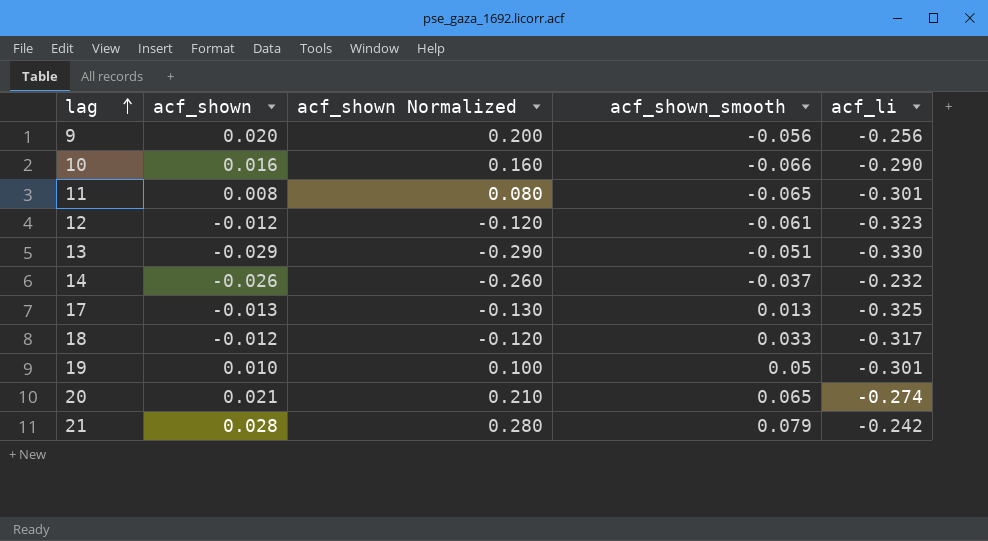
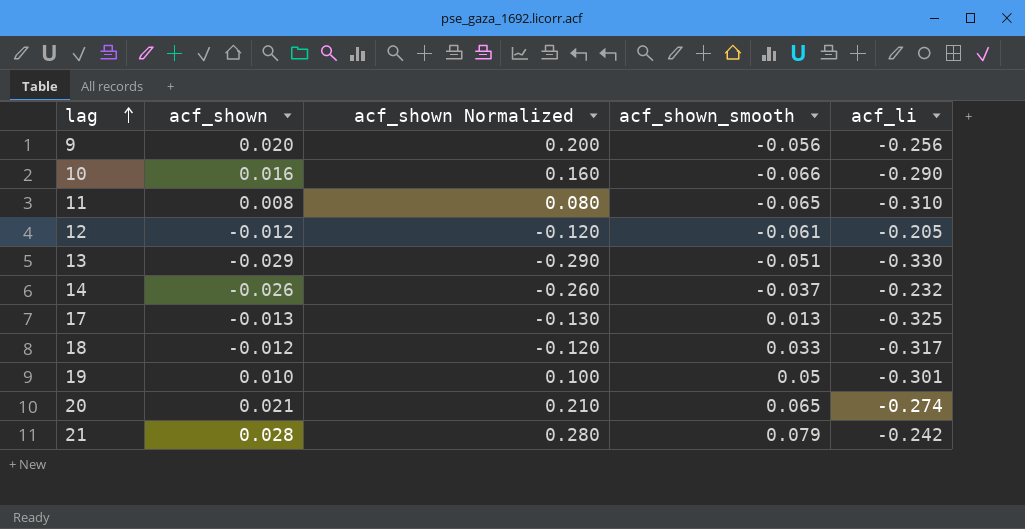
11 | acf_li: -0.301 -> -0.310
12 | acf_li: -0.323 -> -0.205

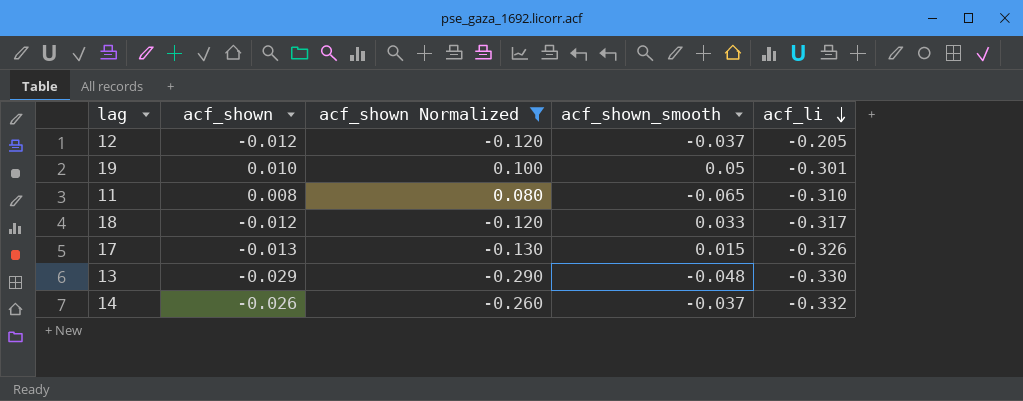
filter: none -> acf_shown Normalized <= 0.100
row order: lag ascending -> acf_li descending
12 | acf_shown_smooth: -0.061 -> -0.037
17 | acf_shown_smooth: 0.013 -> 0.015
17 | acf_li: -0.325 -> -0.326
13 | acf_shown_smooth: -0.051 -> -0.048
14 | acf_li: -0.232 -> -0.332

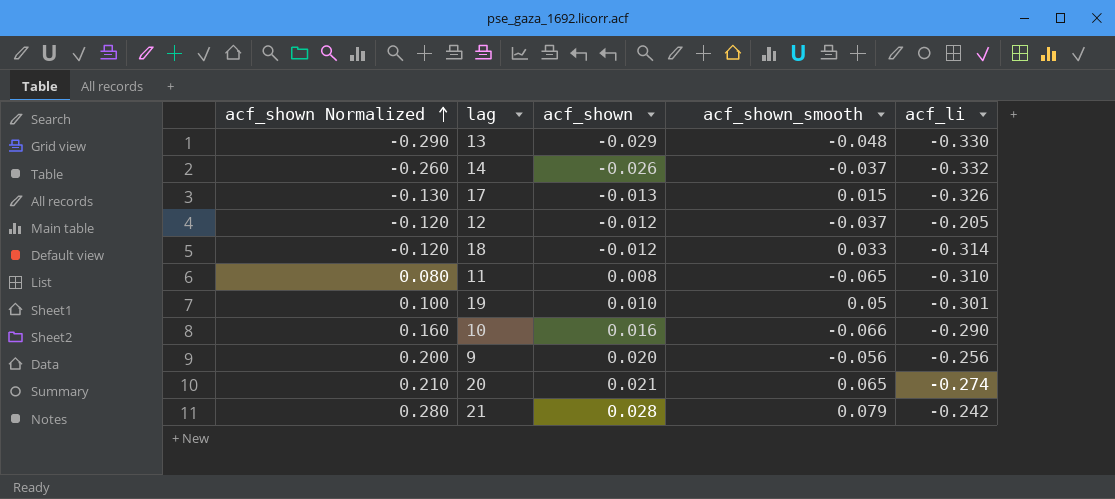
filter: acf_shown Normalized <= 0.100 -> none
row order: acf_li descending -> acf_shown Normalized ascending
column acf_shown Normalized | position: 3 -> 1
18 | acf_li: -0.317 -> -0.314

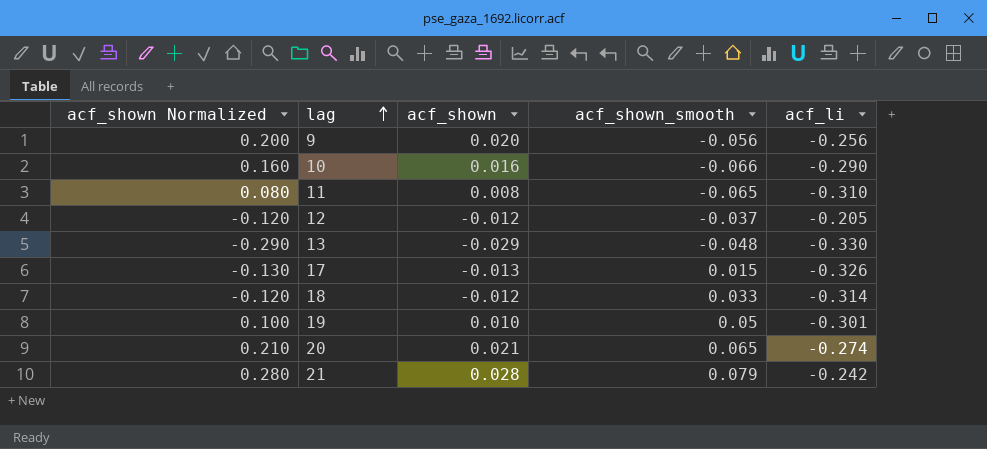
row order: acf_shown Normalized ascending -> lag ascending
row 14: -0.260 | -0.026 | -0.037 | -0.332 -> none

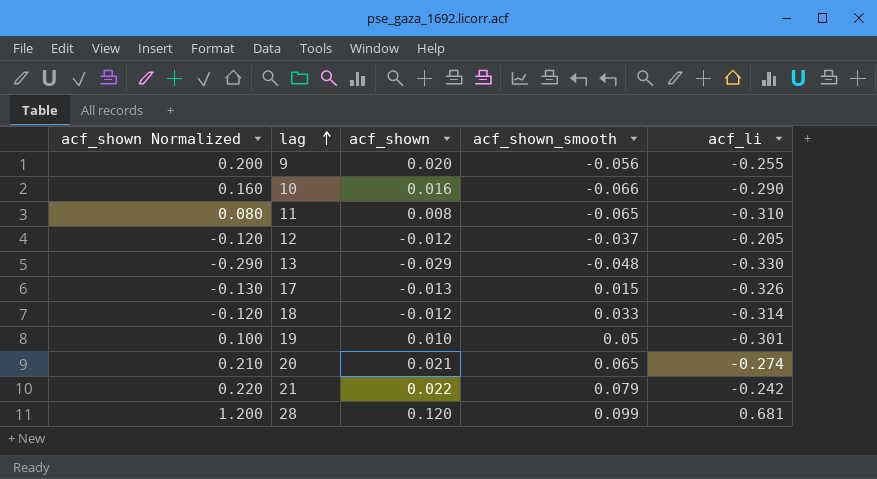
9 | acf_li: -0.256 -> -0.255
21 | acf_shown Normalized: 0.280 -> 0.220
21 | acf_shown: 0.028 -> 0.022
row 28: none -> 1.200 | 0.120 | 0.099 | 0.681

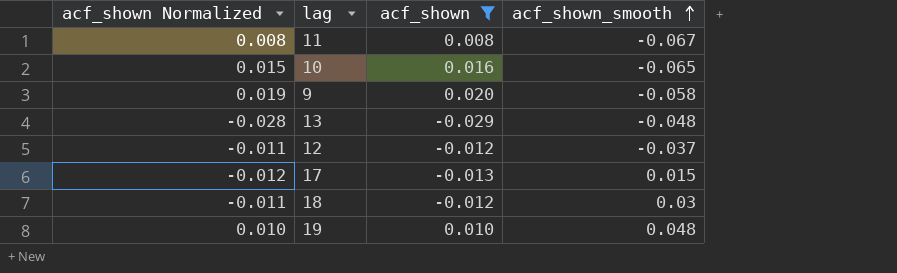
filter: none -> acf_shown <= 0.020
row order: lag ascending -> acf_shown_smooth ascending
column acf_li | position: 5 -> none
column acf_shown Normalized | formula: [acf_shown] * 10 -> [acf_shown] * 0.95
11 | acf_shown_smooth: -0.065 -> -0.067
10 | acf_shown_smooth: -0.066 -> -0.065
9 | acf_shown_smooth: -0.056 -> -0.058
18 | acf_shown_smooth: 0.033 -> 0.03
19 | acf_shown_smooth: 0.05 -> 0.048

